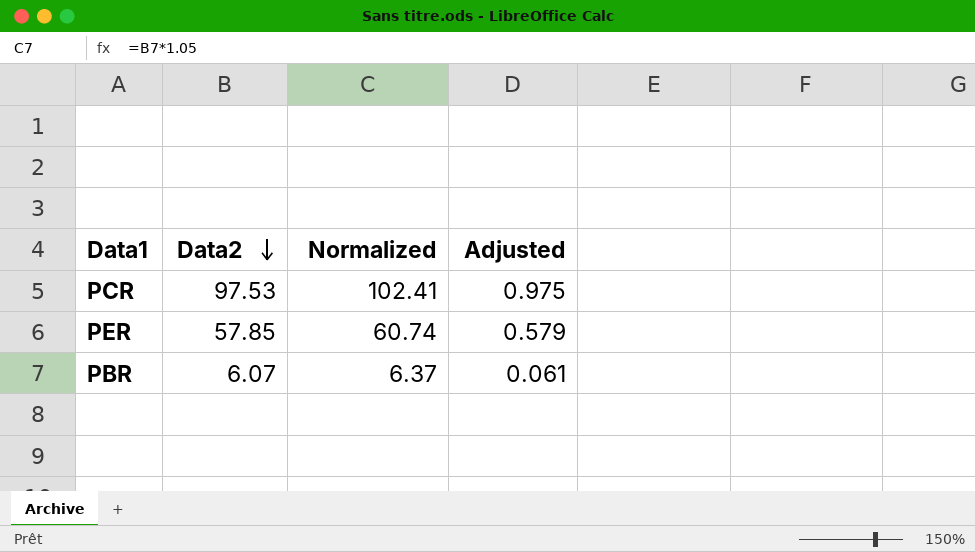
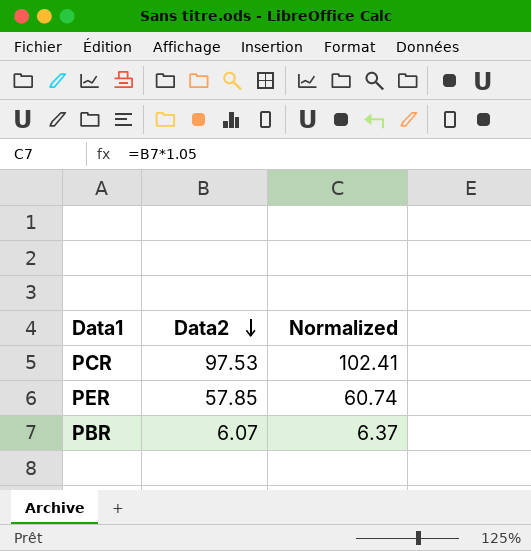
column Adjusted | formula: [Data2] * 0.01 -> none

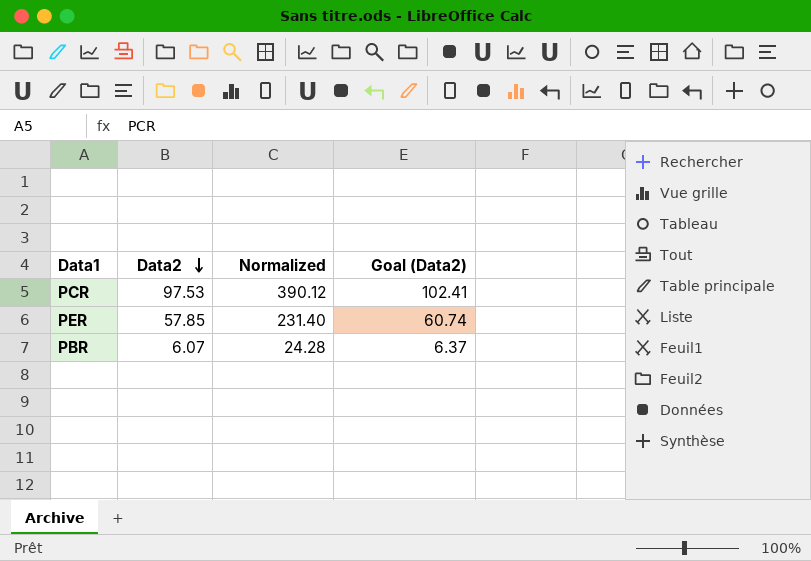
column Normalized | formula: [Data2] * 1.05 -> [Data2] * 4
column Goal (Data2) | formula: none -> [Data2] * 1.05

